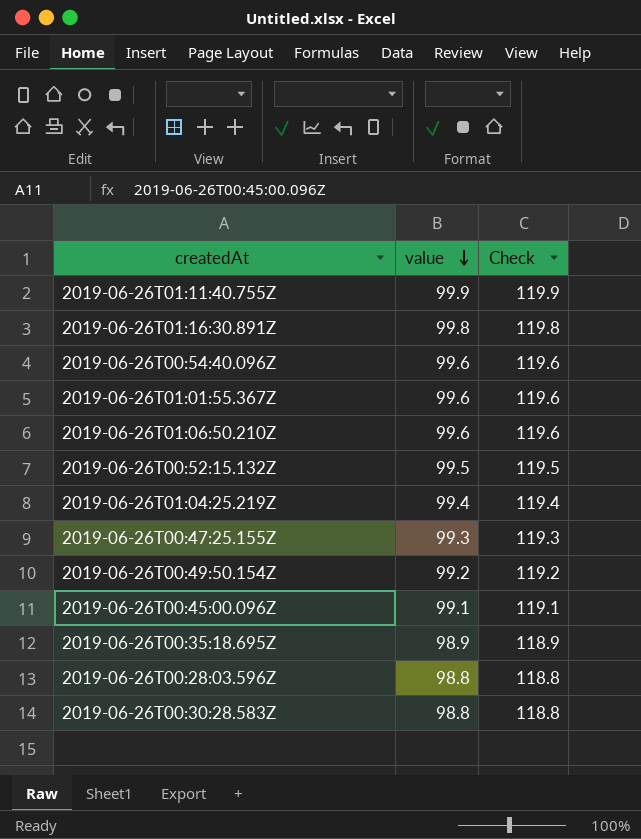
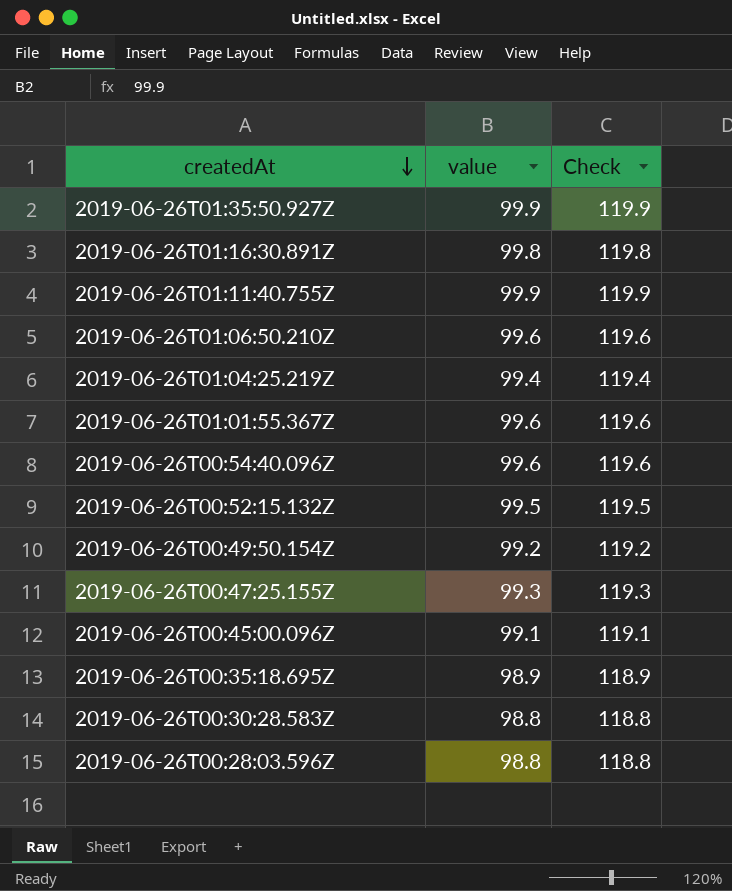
row order: value descending -> createdAt descending
row 2019-06-26T01:35:50.927Z: none -> 99.9 | 119.9

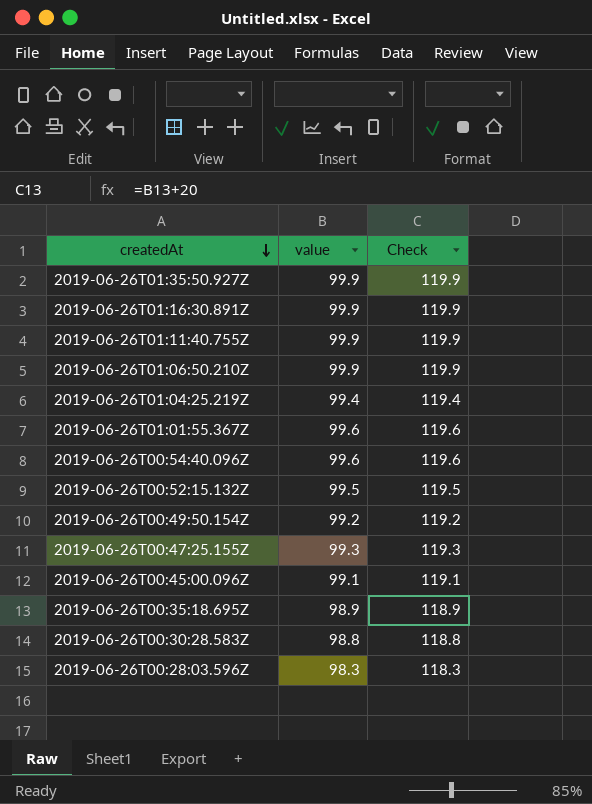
2019-06-26T01:16:30.891Z | value: 99.8 -> 99.9
2019-06-26T01:16:30.891Z | Check: 119.8 -> 119.9
2019-06-26T01:06:50.210Z | value: 99.6 -> 99.9
2019-06-26T01:06:50.210Z | Check: 119.6 -> 119.9
2019-06-26T00:28:03.596Z | value: 98.8 -> 98.3
2019-06-26T00:28:03.596Z | Check: 118.8 -> 118.3

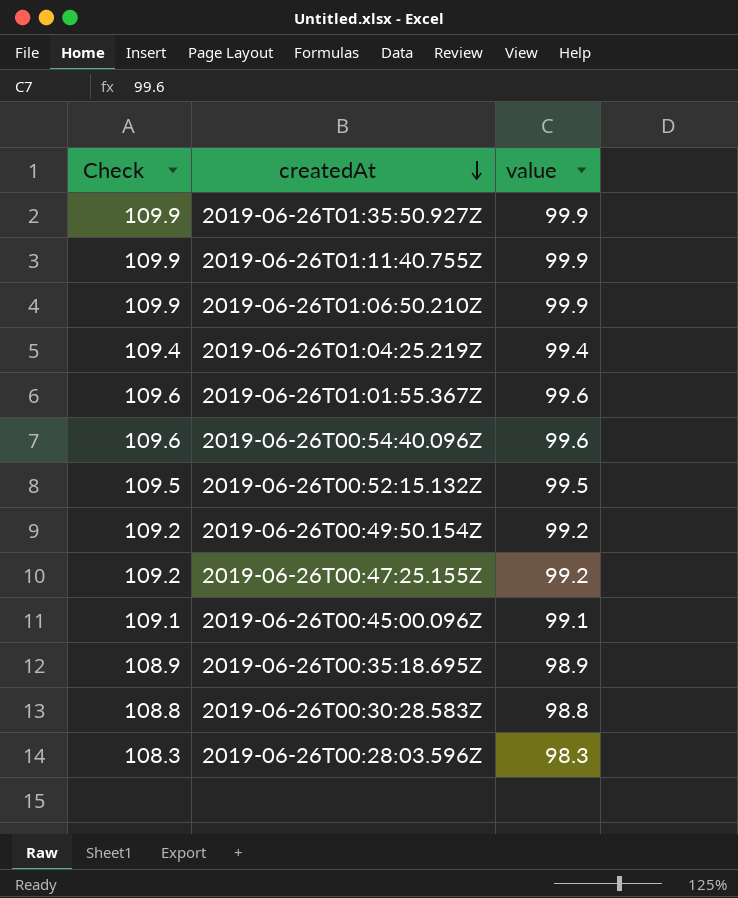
column Check | formula: [value] + 20 -> [value] + 10
column Check | position: 3 -> 1
row 2019-06-26T01:16:30.891Z: 99.9 | 119.9 -> none
2019-06-26T00:47:25.155Z | value: 99.3 -> 99.2

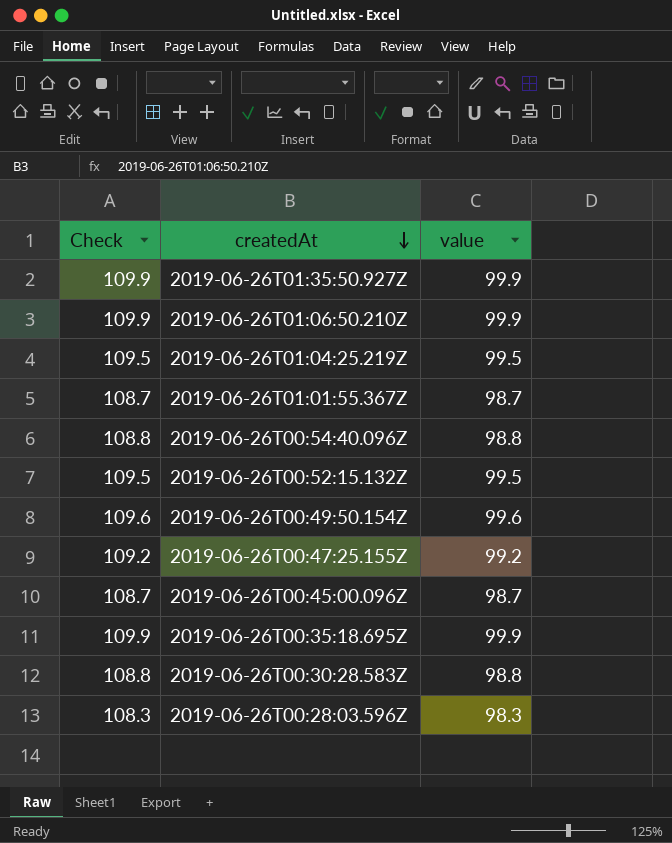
row 2019-06-26T01:11:40.755Z: 109.9 | 99.9 -> none
2019-06-26T01:04:25.219Z | Check: 109.4 -> 109.5
2019-06-26T01:04:25.219Z | value: 99.4 -> 99.5
2019-06-26T01:01:55.367Z | Check: 109.6 -> 108.7
2019-06-26T01:01:55.367Z | value: 99.6 -> 98.7
2019-06-26T00:54:40.096Z | Check: 109.6 -> 108.8
2019-06-26T00:54:40.096Z | value: 99.6 -> 98.8
2019-06-26T00:49:50.154Z | Check: 109.2 -> 109.6
2019-06-26T00:49:50.154Z | value: 99.2 -> 99.6
2019-06-26T00:45:00.096Z | Check: 109.1 -> 108.7
2019-06-26T00:45:00.096Z | value: 99.1 -> 98.7
2019-06-26T00:35:18.695Z | Check: 108.9 -> 109.9
2019-06-26T00:35:18.695Z | value: 98.9 -> 99.9

